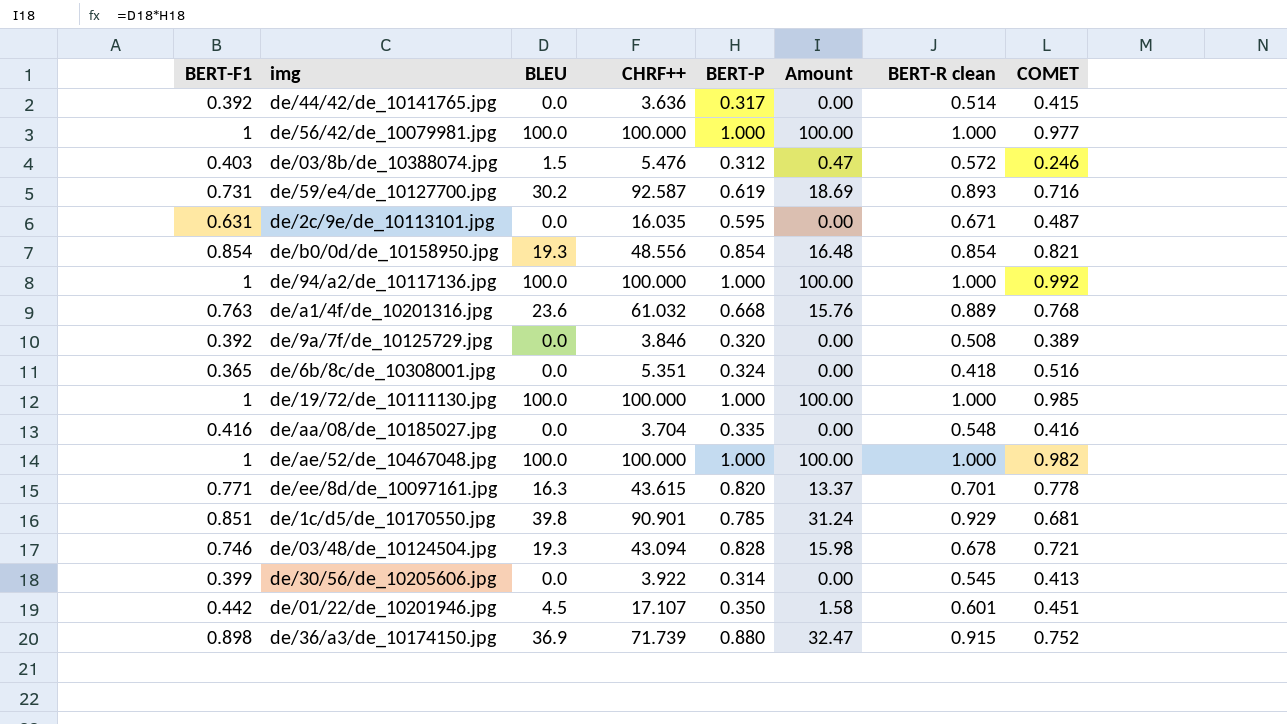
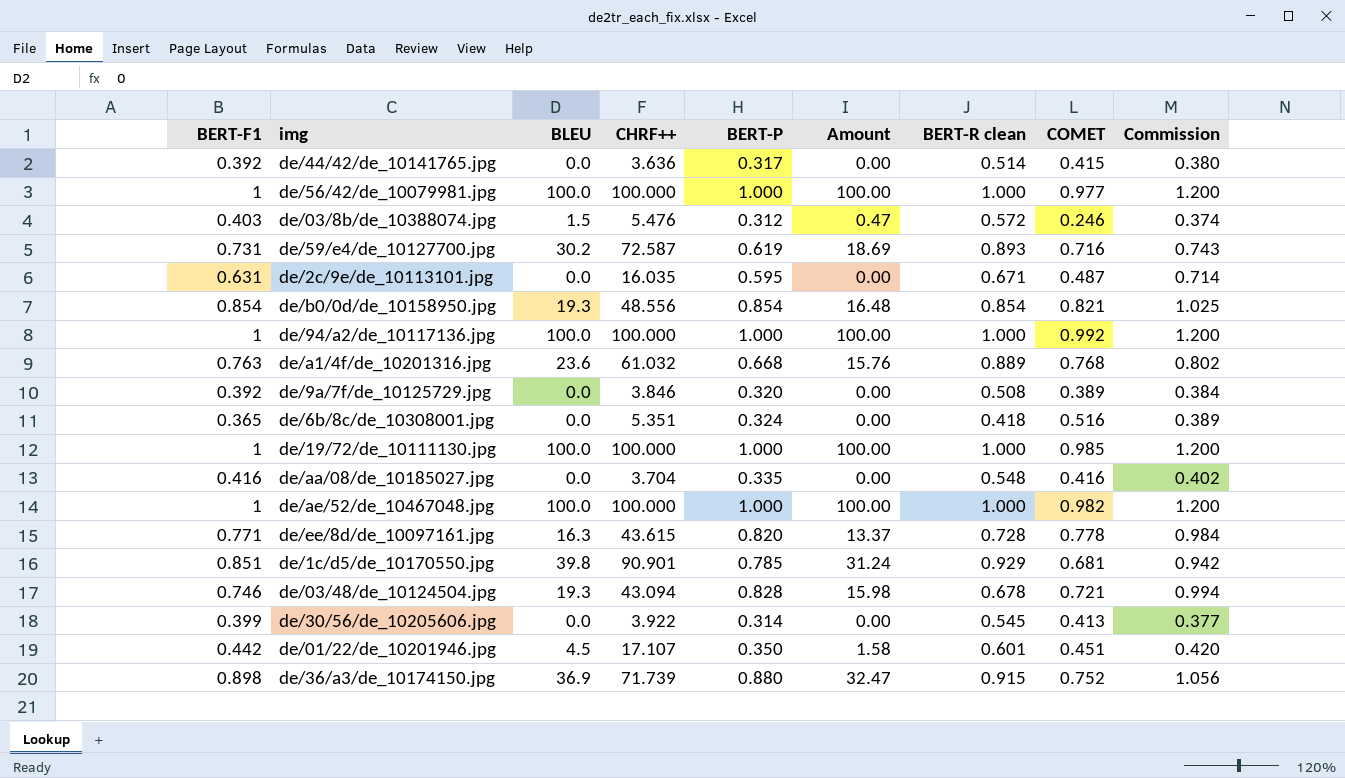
column Commission | formula: none -> [BERT-P] * 1.2
de/59/e4/de_10127700.jpg | CHRF++: 92.587 -> 72.587
de/ee/8d/de_10097161.jpg | BERT-R clean: 0.701 -> 0.728

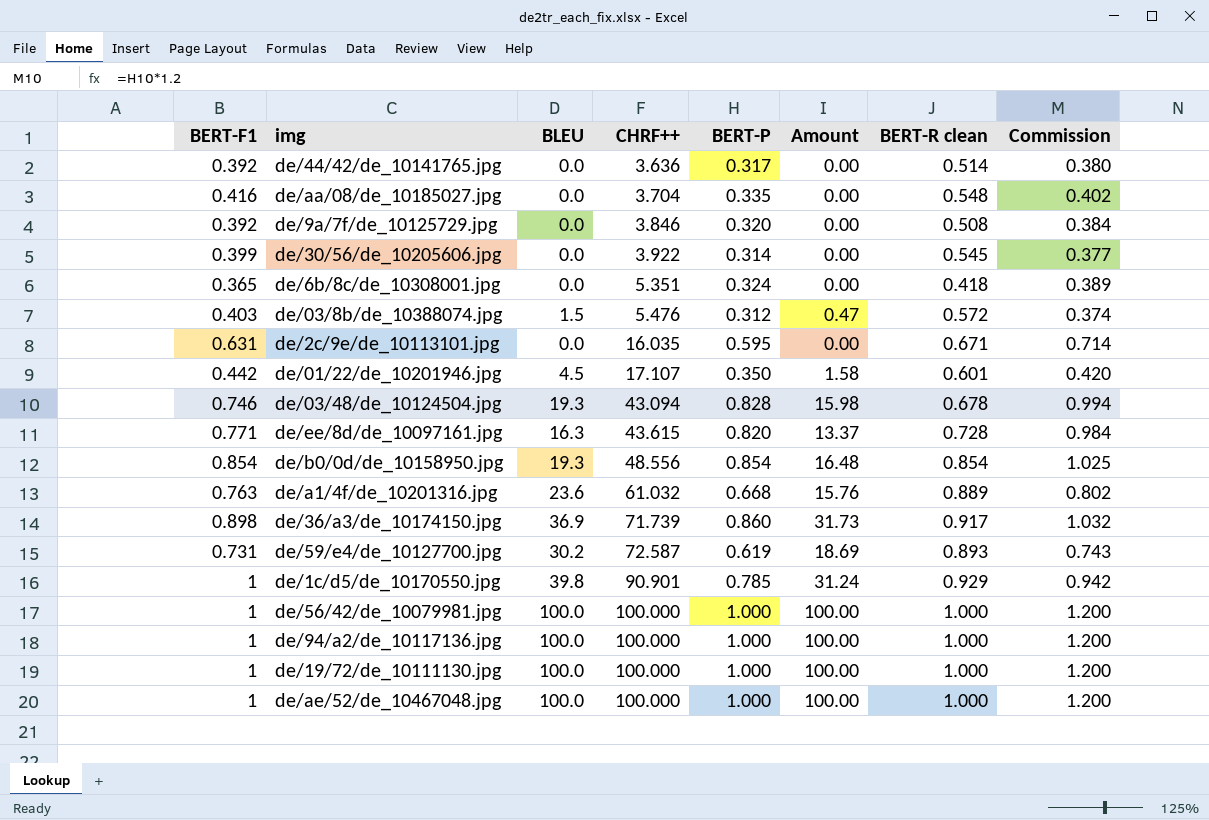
row order: none -> CHRF++ ascending
column COMET | position: 8 -> none
de/36/a3/de_10174150.jpg | BERT-P: 0.880 -> 0.860
de/36/a3/de_10174150.jpg | Amount: 32.47 -> 31.73
de/36/a3/de_10174150.jpg | BERT-R clean: 0.915 -> 0.917
de/36/a3/de_10174150.jpg | Commission: 1.056 -> 1.032
de/1c/d5/de_10170550.jpg | BERT-F1: 0.851 -> 1

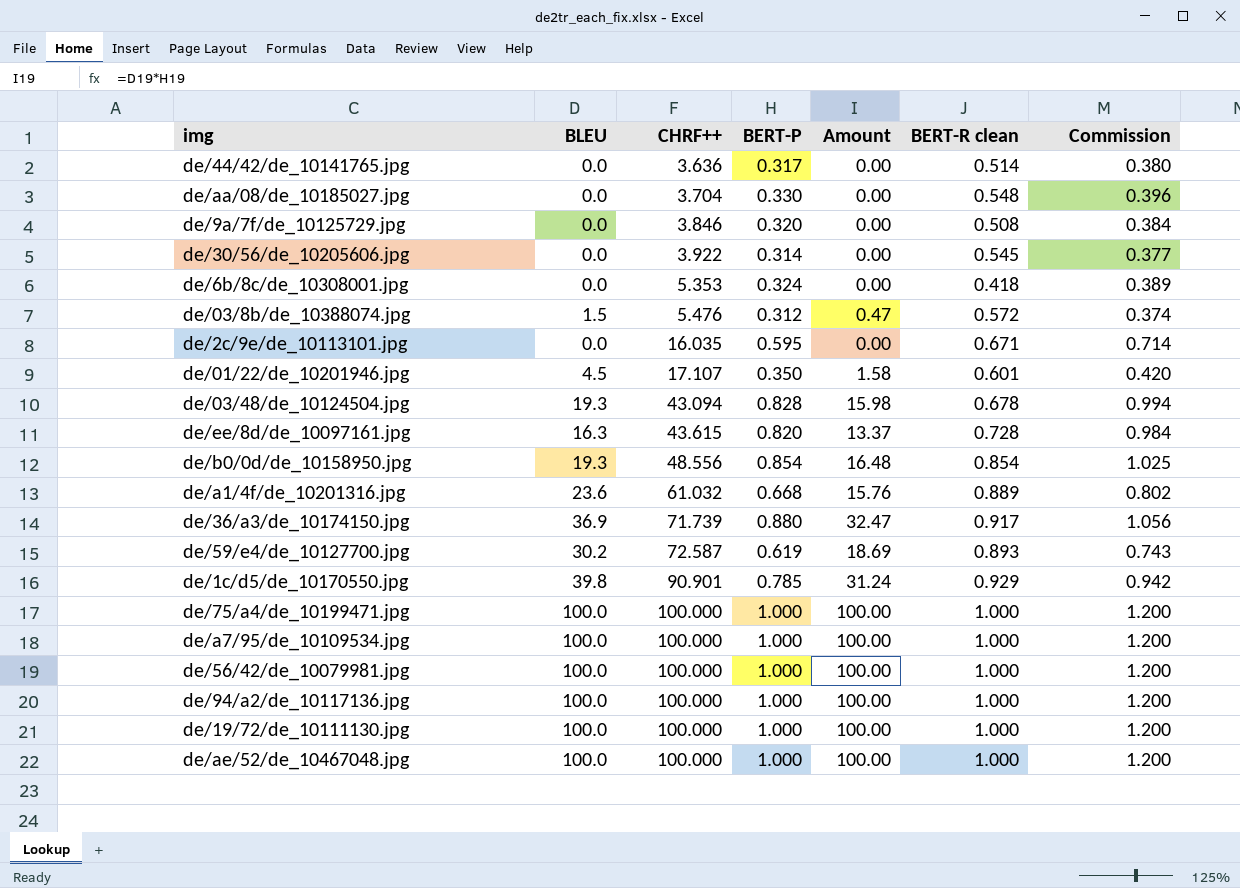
column BERT-F1 | position: 1 -> none
de/aa/08/de_10185027.jpg | BERT-P: 0.335 -> 0.330
de/aa/08/de_10185027.jpg | Commission: 0.402 -> 0.396
de/6b/8c/de_10308001.jpg | CHRF++: 5.351 -> 5.353
de/36/a3/de_10174150.jpg | BERT-P: 0.860 -> 0.880
de/36/a3/de_10174150.jpg | Amount: 31.73 -> 32.47
de/36/a3/de_10174150.jpg | Commission: 1.032 -> 1.056
row de/75/a4/de_10199471.jpg: none -> 100.0 | 100.000 | 1.000 | 100.00 | 1.000 | 1.200
row de/a7/95/de_10109534.jpg: none -> 100.0 | 100.000 | 1.000 | 100.00 | 1.000 | 1.200

